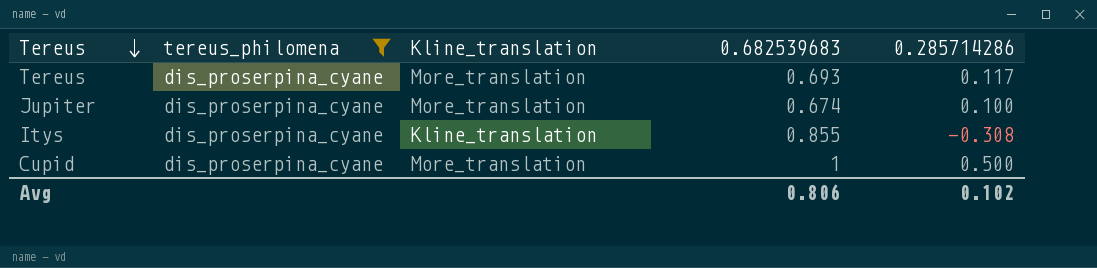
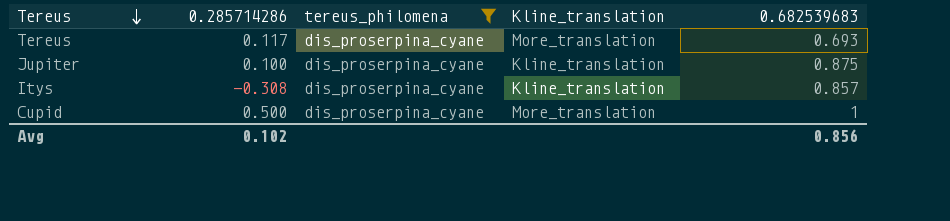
column 0.285714286 | position: 5 -> 2
Jupiter | Kline_translation: More_translation -> Kline_translation
Jupiter | 0.682539683: 0.674 -> 0.875
Itys | 0.682539683: 0.855 -> 0.857
Avg | 0.682539683: 0.806 -> 0.856

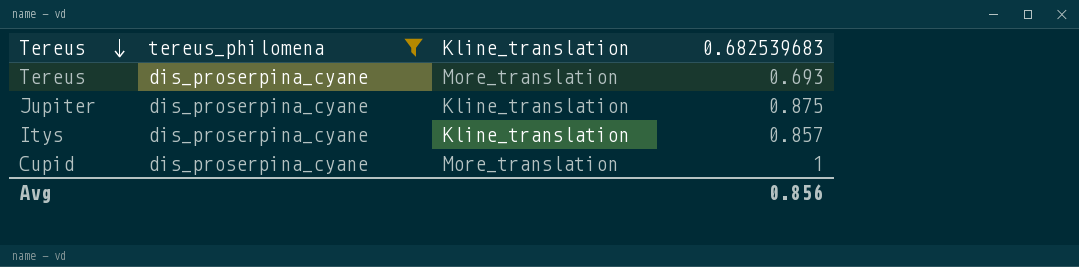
column 0.285714286 | position: 2 -> none

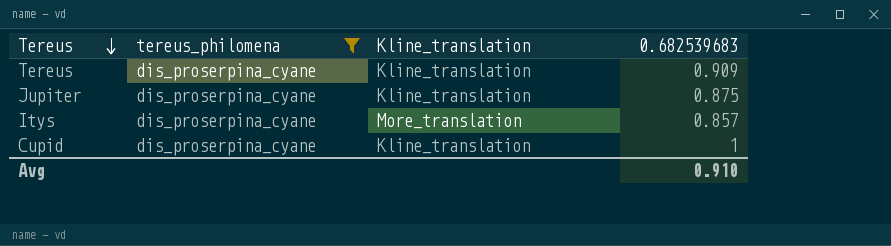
Tereus | Kline_translation: More_translation -> Kline_translation
Tereus | 0.682539683: 0.693 -> 0.909
Itys | Kline_translation: Kline_translation -> More_translation
Cupid | Kline_translation: More_translation -> Kline_translation
Avg | 0.682539683: 0.856 -> 0.910

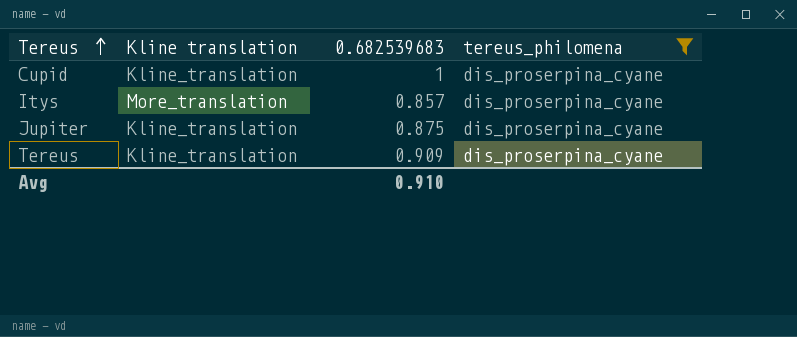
row order: Tereus descending -> Tereus ascending
column name: Kline_translation -> Kline translation
column tereus_philomena | position: 2 -> 4

